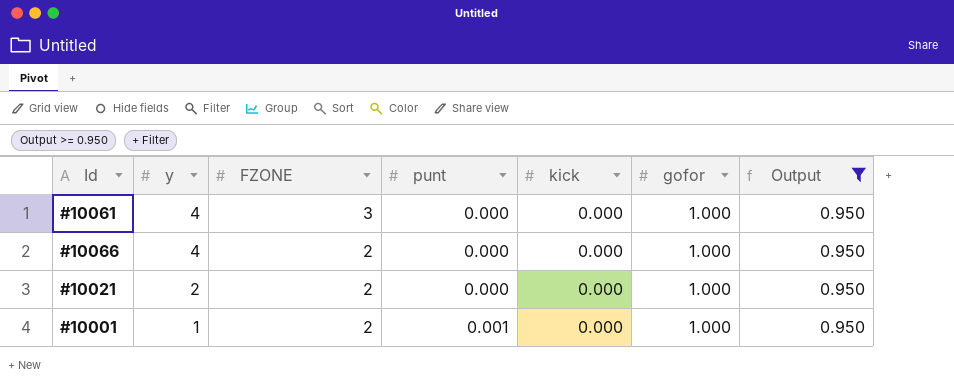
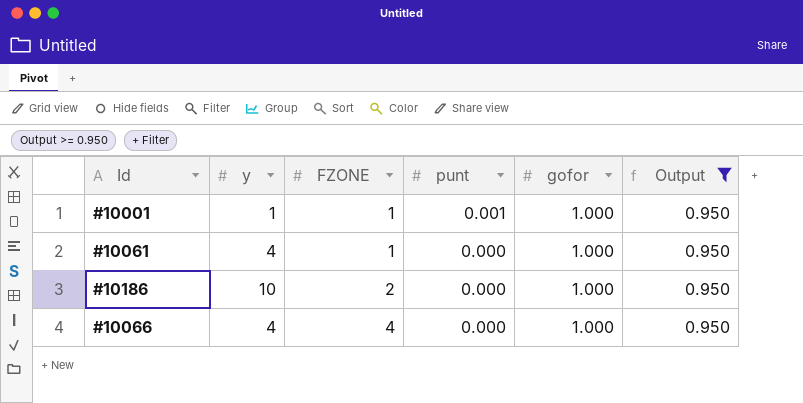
row order: y descending -> FZONE ascending
column kick | position: 5 -> none
row #10021: 2 | 2 | 0.000 | 0.000 | 1.000 | 0.950 -> none
#10001 | FZONE: 2 -> 1
#10061 | FZONE: 3 -> 1
row #10186: none -> 10 | 2 | 0.000 | 1.000 | 0.950
#10066 | FZONE: 2 -> 4

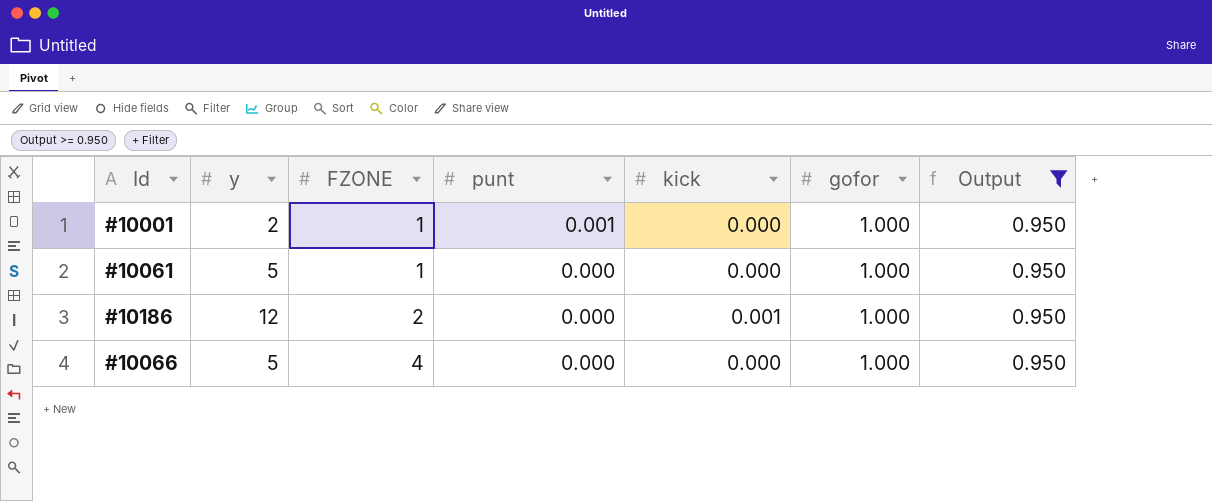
column kick | position: none -> 5
#10001 | y: 1 -> 2
#10061 | y: 4 -> 5
#10186 | y: 10 -> 12
#10066 | y: 4 -> 5

